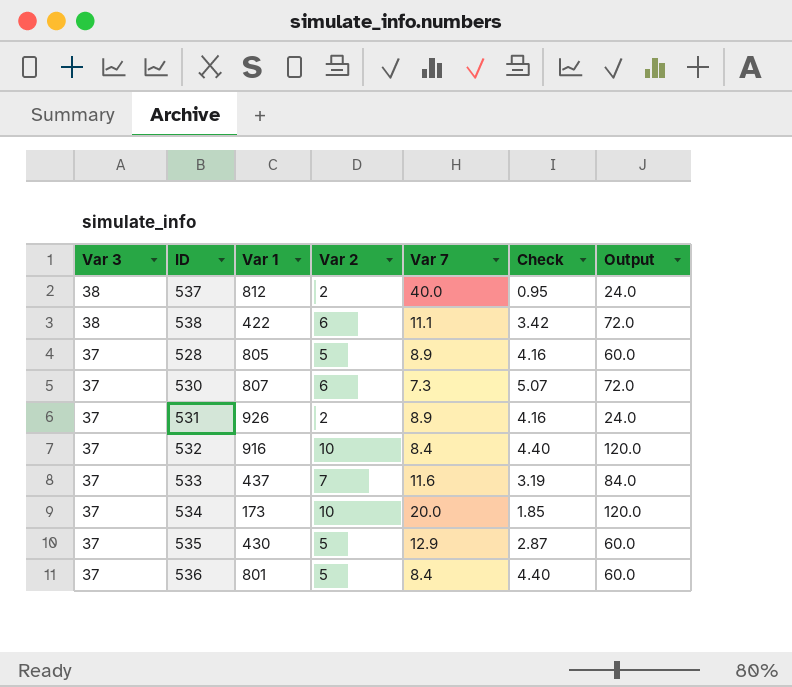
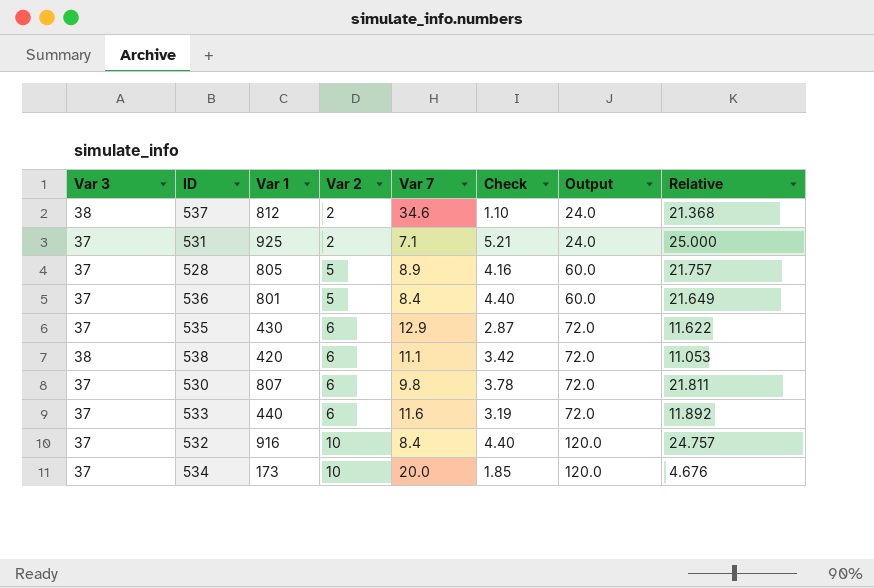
row order: Var 3 descending -> Var 2 ascending
column Relative | formula: none -> [Var 1] / [Var 3]
537 | Var 7: 40.0 -> 34.6
537 | Check: 0.95 -> 1.10
531 | Var 1: 926 -> 925
531 | Var 7: 8.9 -> 7.1
531 | Check: 4.16 -> 5.21
535 | Var 2: 5 -> 6
535 | Output: 60.0 -> 72.0
538 | Var 1: 422 -> 420
530 | Var 7: 7.3 -> 9.8
530 | Check: 5.07 -> 3.78
533 | Var 1: 437 -> 440
533 | Var 2: 7 -> 6
533 | Output: 84.0 -> 72.0

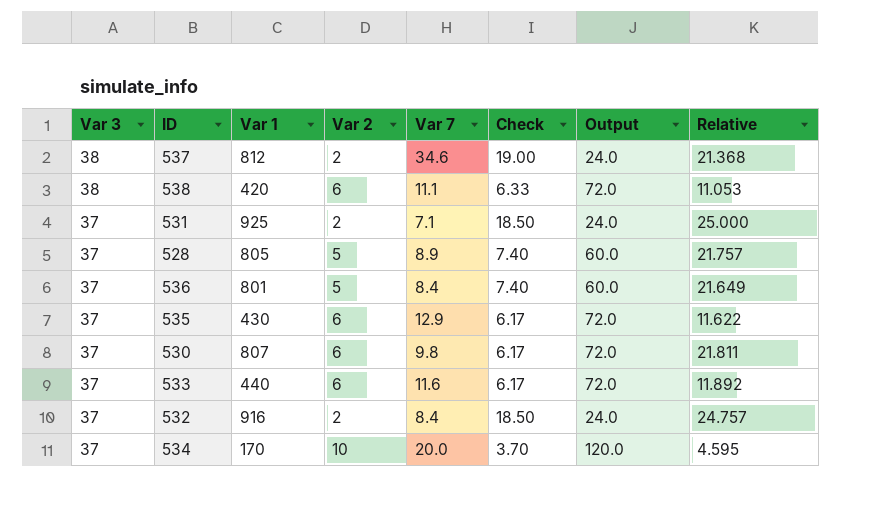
row order: Var 2 ascending -> Var 3 descending
column Check | formula: [Var 3] / [Var 7] -> [Var 3] / [Var 2]
532 | Var 2: 10 -> 2
532 | Output: 120.0 -> 24.0
534 | Var 1: 173 -> 170
534 | Relative: 4.676 -> 4.595

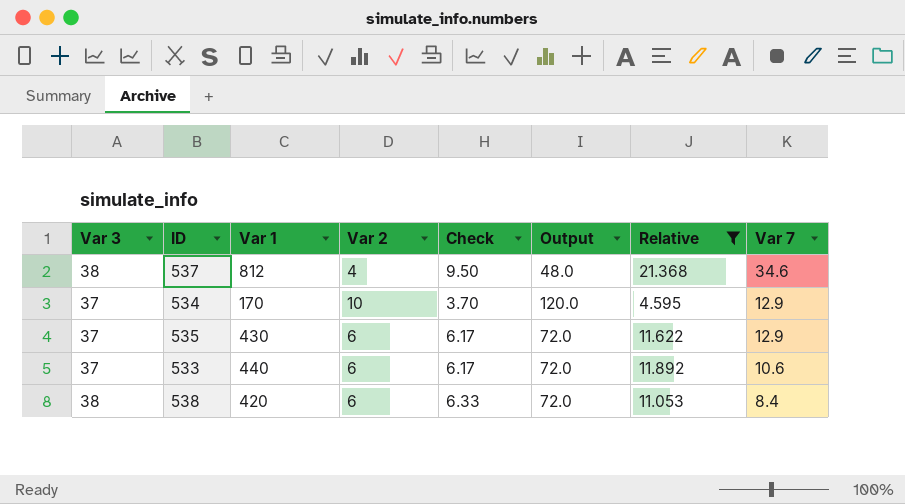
filter: none -> Relative <= 21.368
row order: Var 3 descending -> Var 7 descending
column Var 7 | position: 5 -> 8
537 | Var 2: 2 -> 4
537 | Check: 19.00 -> 9.50
537 | Output: 24.0 -> 48.0
534 | Var 7: 20.0 -> 12.9
533 | Var 7: 11.6 -> 10.6
538 | Var 7: 11.1 -> 8.4

